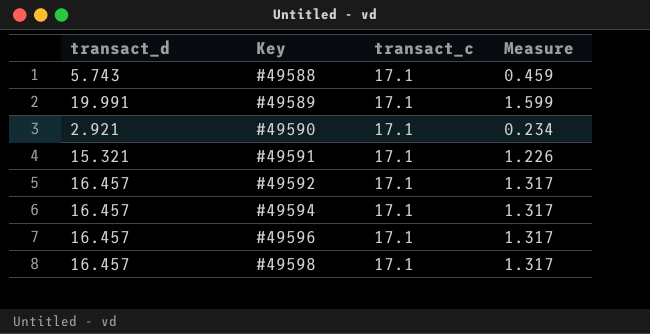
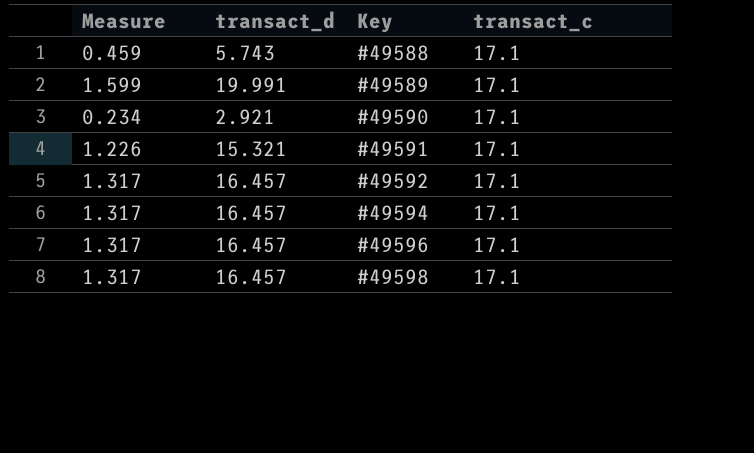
column Measure | position: 4 -> 1

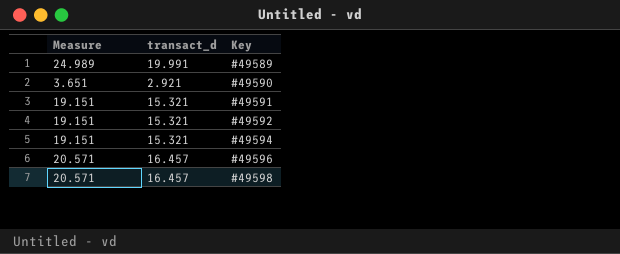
column transact_c | position: 4 -> none
column Measure | formula: [transact_d] * 0.08 -> [transact_d] * 1.25
row #49588: 0.459 | 5.743 | 17.1 -> none
#49592 | transact_d: 16.457 -> 15.321
#49594 | transact_d: 16.457 -> 15.321

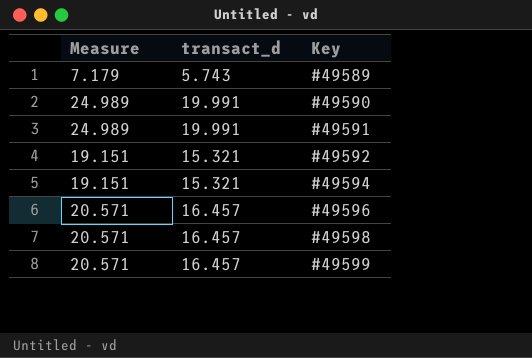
#49589 | Measure: 24.989 -> 7.179
#49589 | transact_d: 19.991 -> 5.743
#49590 | Measure: 3.651 -> 24.989
#49590 | transact_d: 2.921 -> 19.991
#49591 | Measure: 19.151 -> 24.989
#49591 | transact_d: 15.321 -> 19.991
row #49599: none -> 20.571 | 16.457

